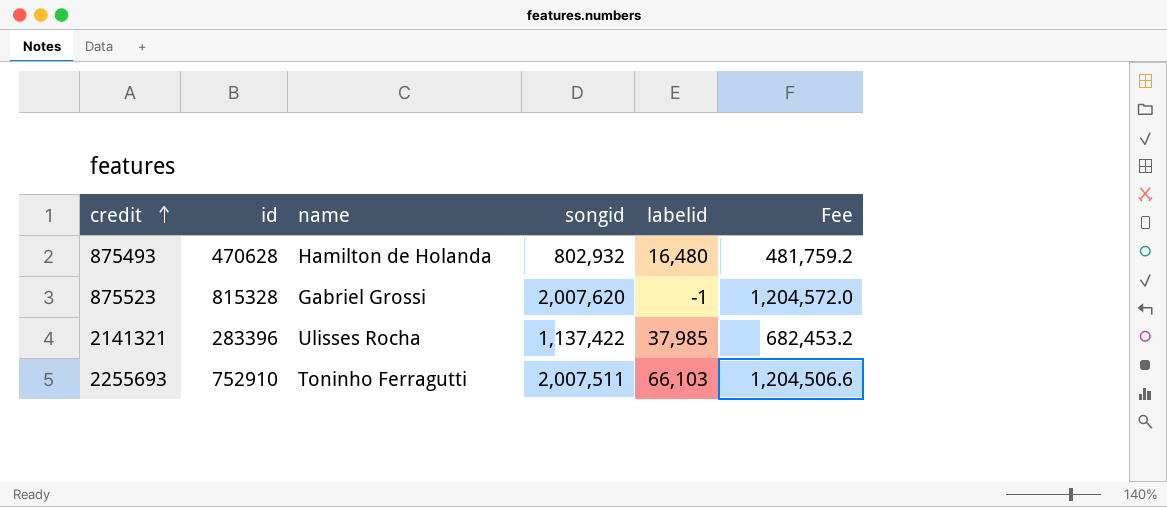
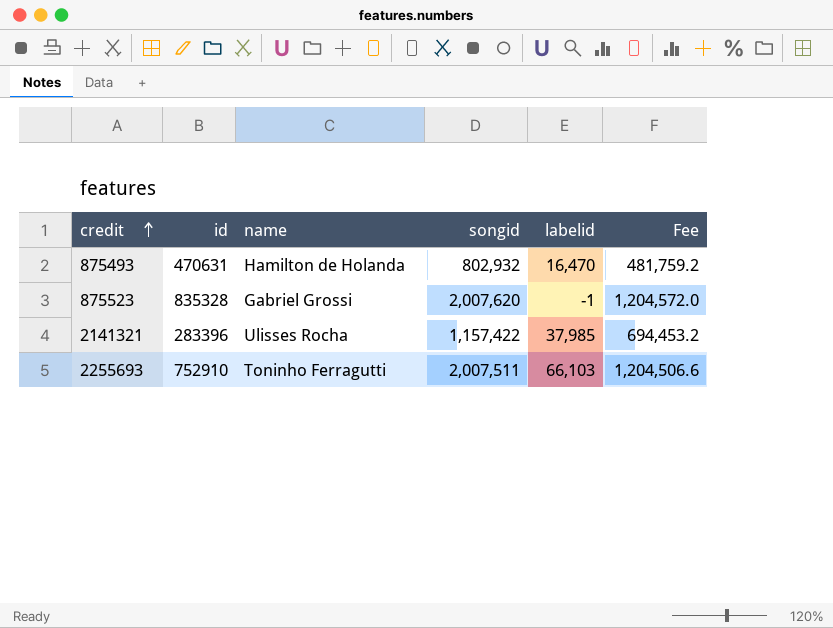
875493 | id: 470628 -> 470631
875493 | labelid: 16,480 -> 16,470
875523 | id: 815328 -> 835328
2141321 | songid: 1,137,422 -> 1,157,422
2141321 | Fee: 682,453.2 -> 694,453.2

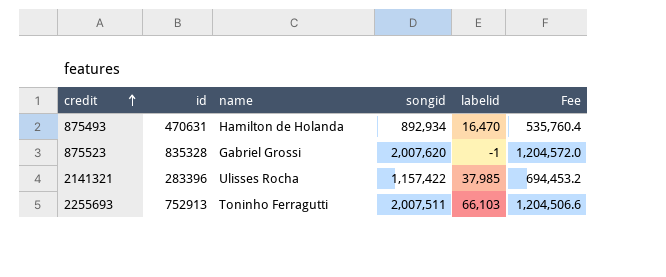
875493 | songid: 802,932 -> 892,934
875493 | Fee: 481,759.2 -> 535,760.4
2255693 | id: 752910 -> 752913

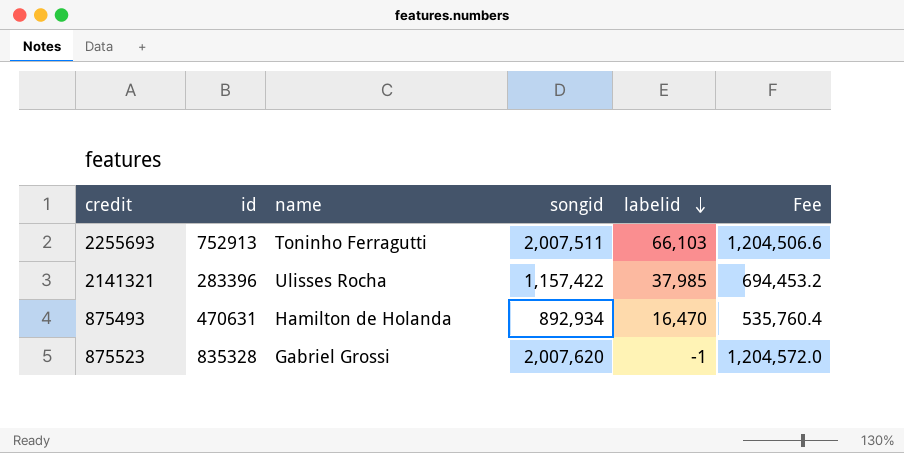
row order: credit ascending -> labelid descending

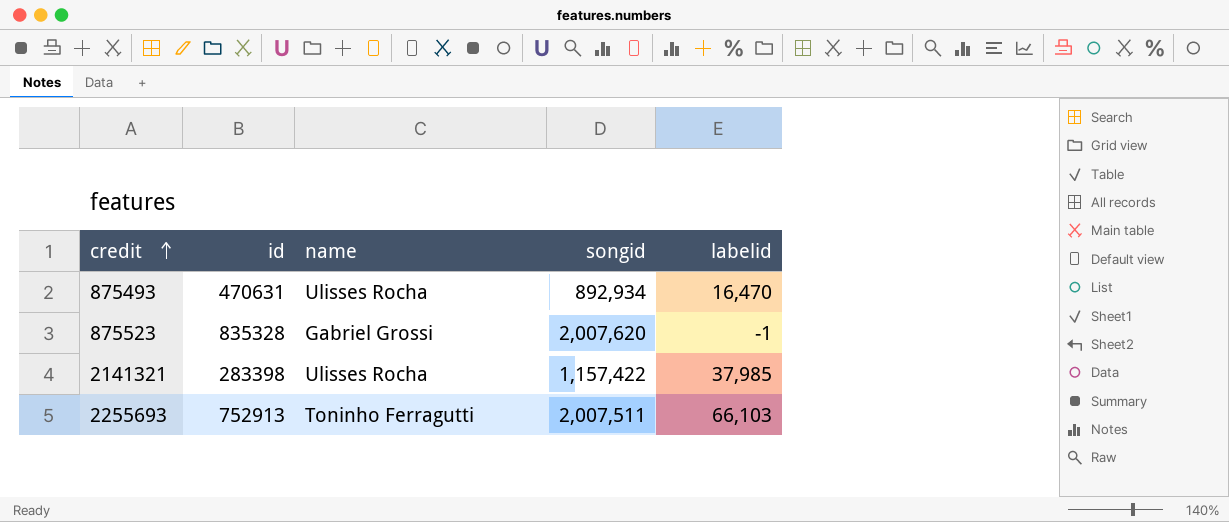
row order: labelid descending -> credit ascending
column Fee | formula: [songid] * 0.6 -> none
875493 | name: Hamilton de Holanda -> Ulisses Rocha
2141321 | id: 283396 -> 283398

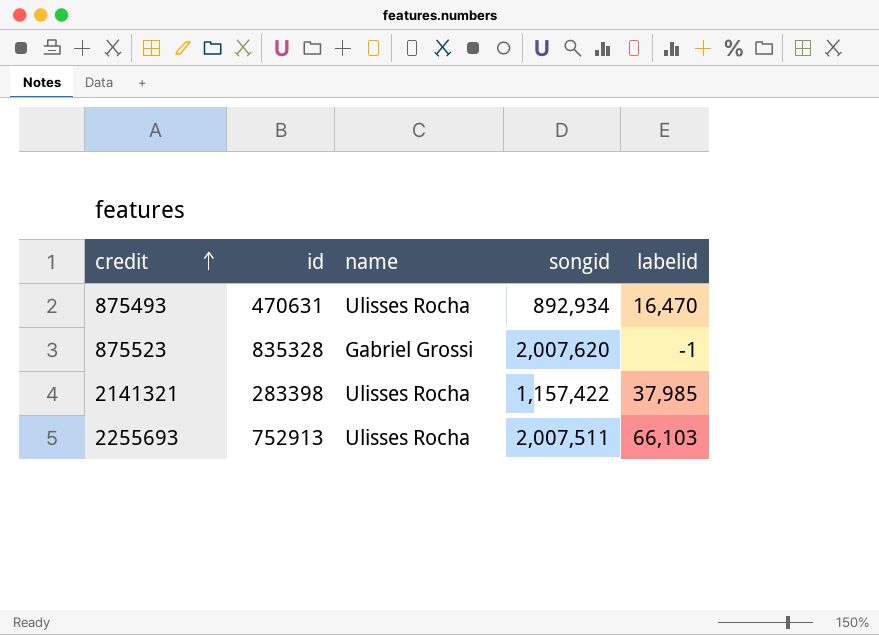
2255693 | name: Toninho Ferragutti -> Ulisses Rocha

